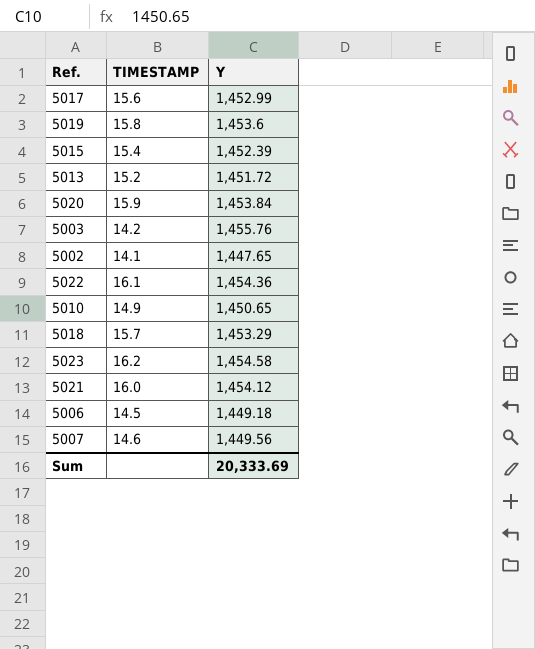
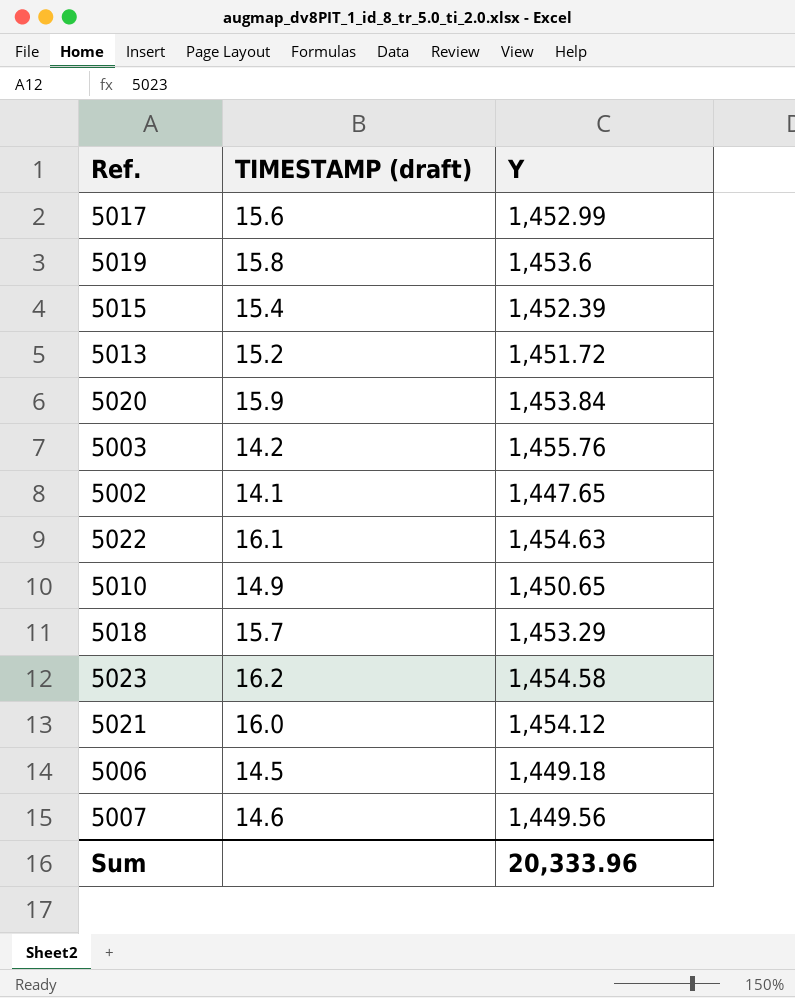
column name: TIMESTAMP -> TIMESTAMP (draft)
5022 | Y: 1,454.36 -> 1,454.63
Sum | Y: 20,333.69 -> 20,333.96

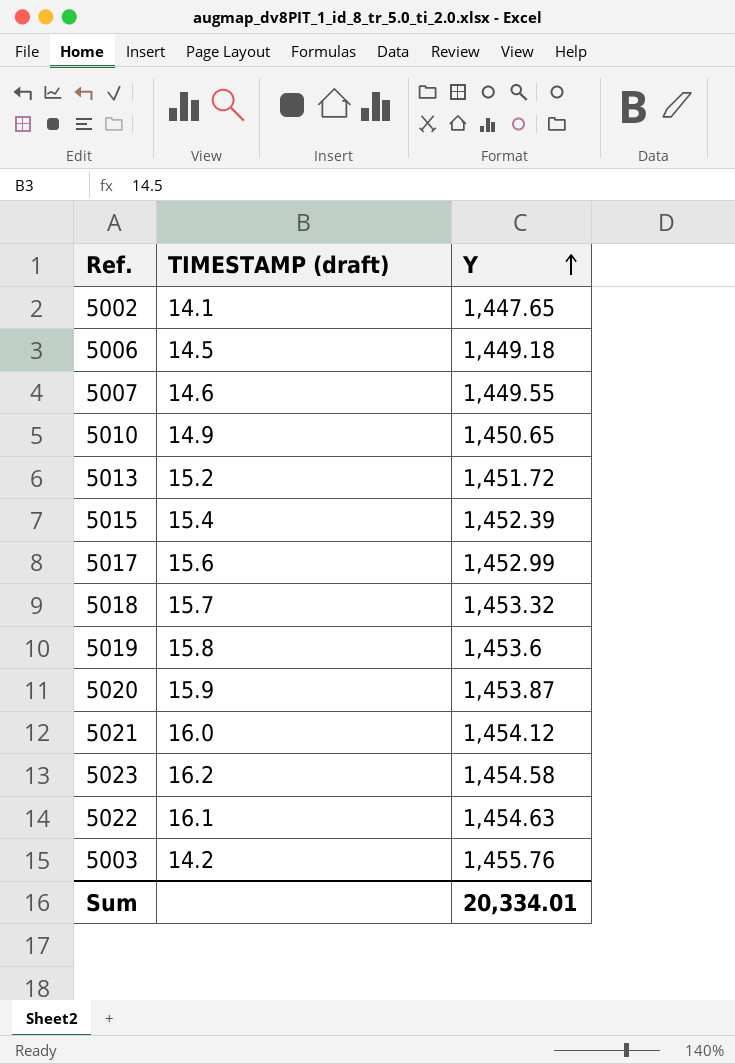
row order: none -> Y ascending
5007 | Y: 1,449.56 -> 1,449.55
5018 | Y: 1,453.29 -> 1,453.32
5020 | Y: 1,453.84 -> 1,453.87
Sum | Y: 20,333.96 -> 20,334.01

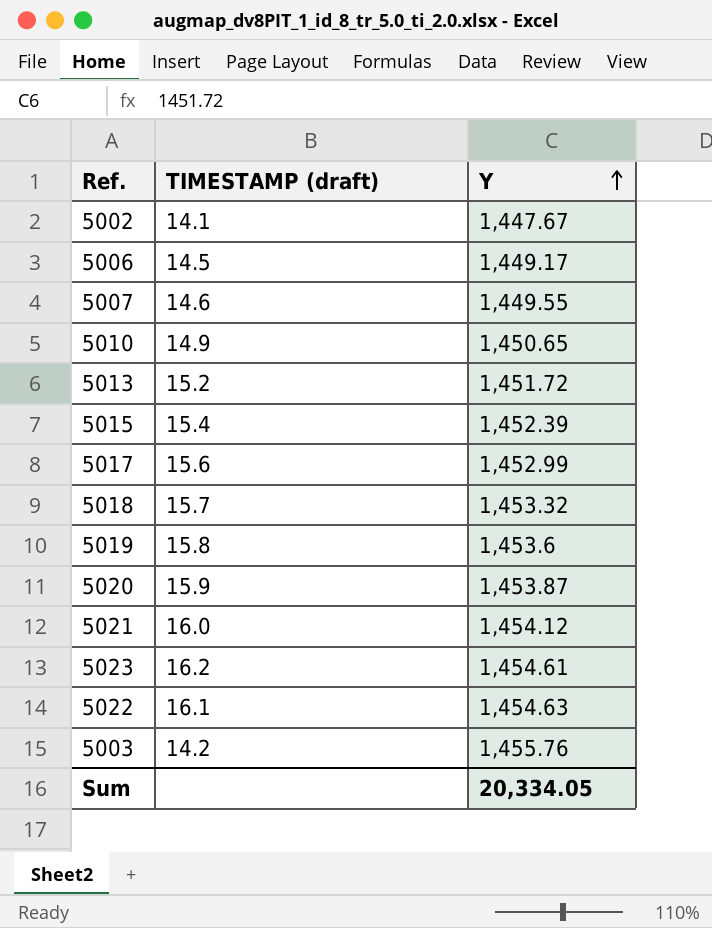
5002 | Y: 1,447.65 -> 1,447.67
5006 | Y: 1,449.18 -> 1,449.17
5023 | Y: 1,454.58 -> 1,454.61
Sum | Y: 20,334.01 -> 20,334.05

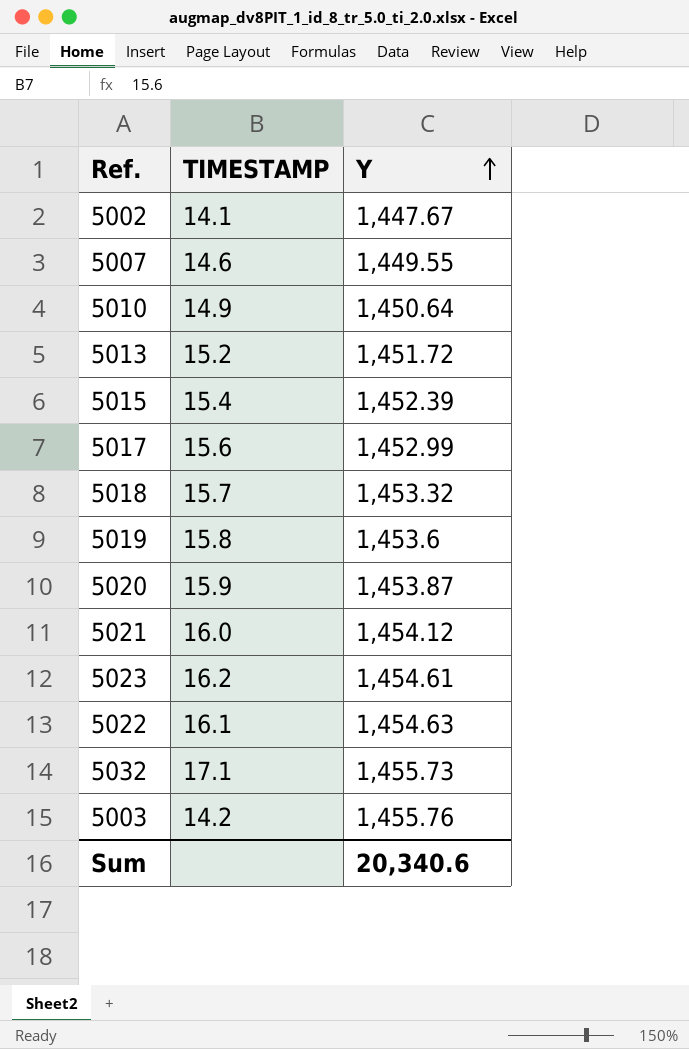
column name: TIMESTAMP (draft) -> TIMESTAMP
row 5006: 14.5 | 1,449.17 -> none
5010 | Y: 1,450.65 -> 1,450.64
row 5032: none -> 17.1 | 1,455.73
Sum | Y: 20,334.05 -> 20,340.6

